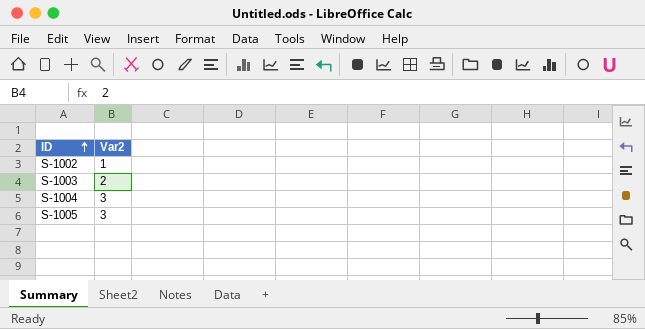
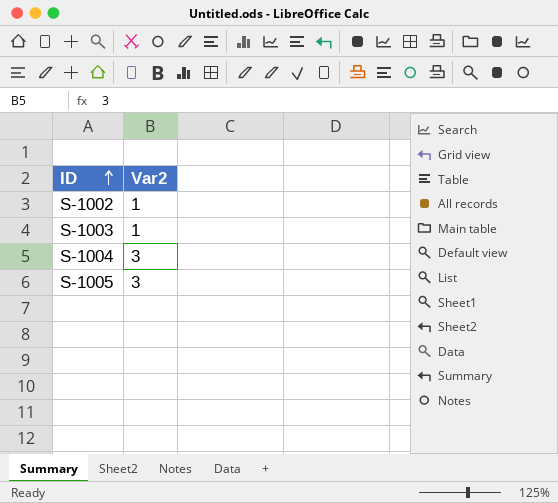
S-1003 | Var2: 2 -> 1

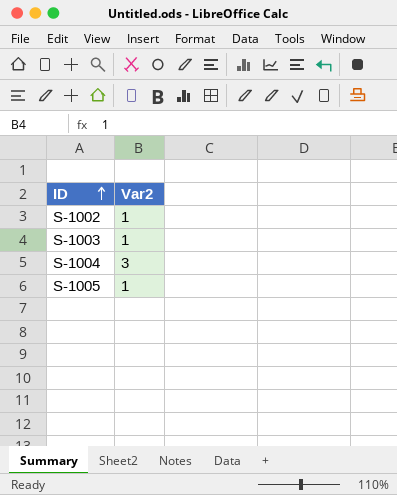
S-1005 | Var2: 3 -> 1

